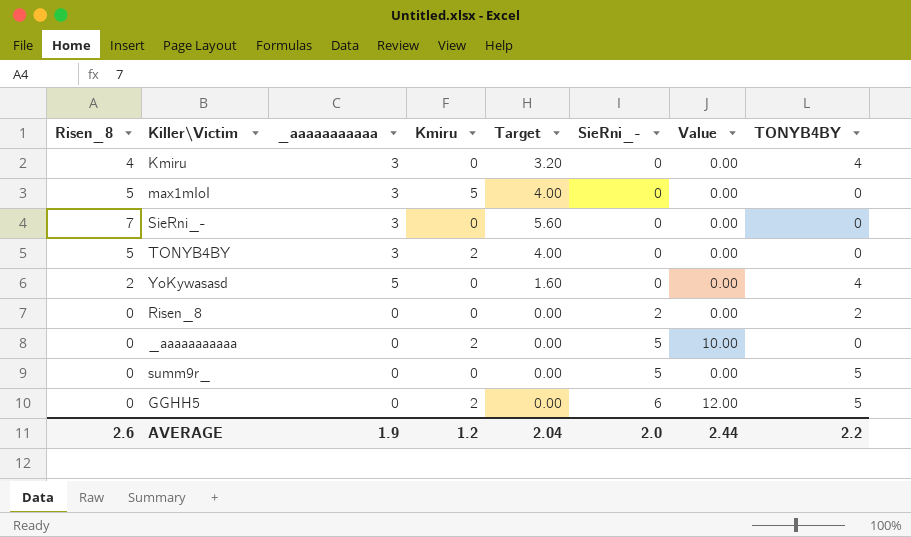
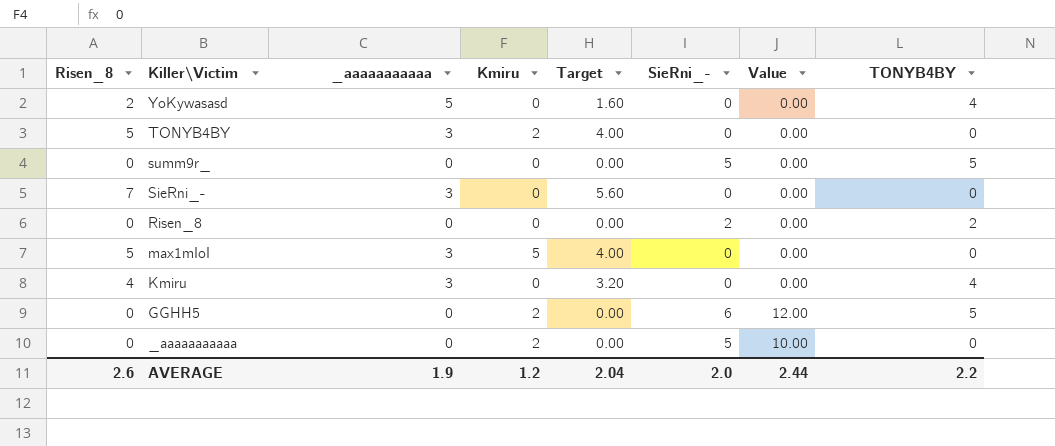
row order: SieRni_- ascending -> Killer\Victim descending

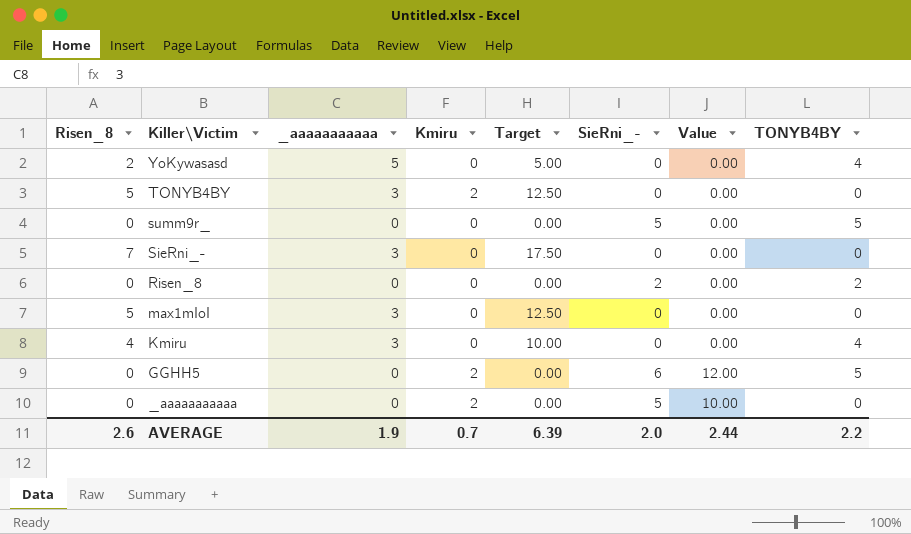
column Target | formula: [Risen_8] * 0.8 -> [Risen_8] * 2.5
max1mIoI | Kmiru: 5 -> 0
AVERAGE | Kmiru: 1.2 -> 0.7
AVERAGE | Target: 2.04 -> 6.39

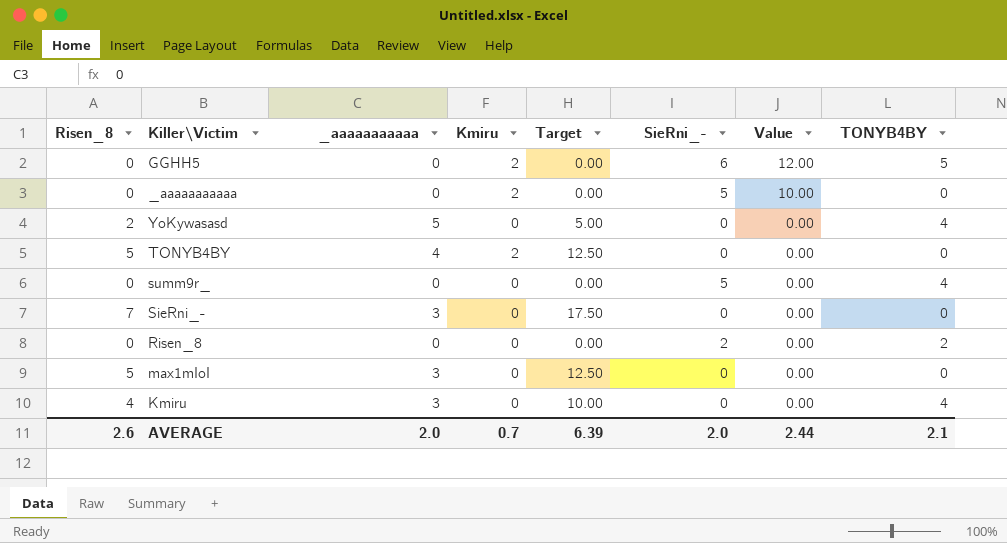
row order: Killer\Victim descending -> Value descending
TONYB4BY | _aaaaaaaaaaa: 3 -> 4
summ9r_ | TONYB4BY: 5 -> 4
AVERAGE | _aaaaaaaaaaa: 1.9 -> 2.0
AVERAGE | TONYB4BY: 2.2 -> 2.1

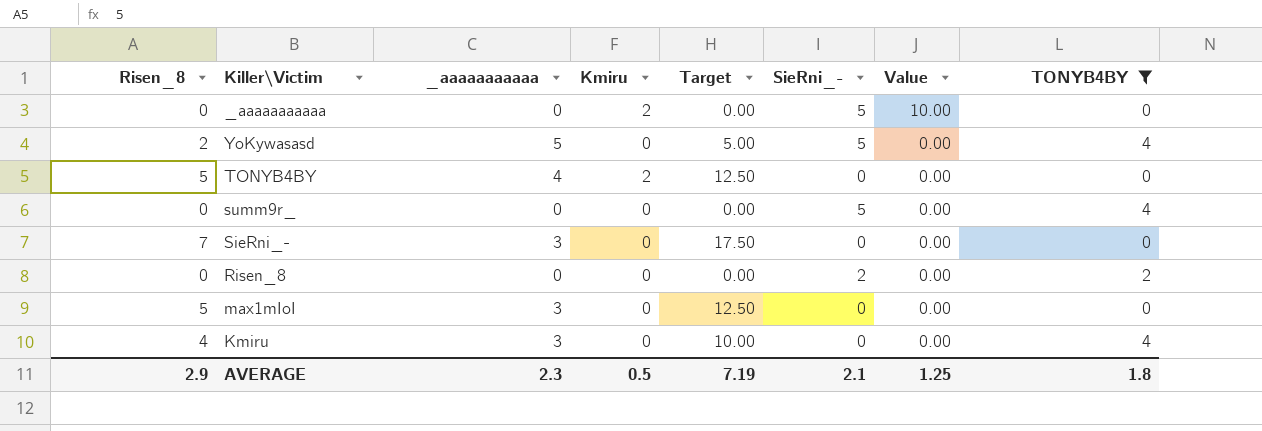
filter: none -> TONYB4BY != 5
YoKywasasd | SieRni_-: 0 -> 5
AVERAGE | Risen_8: 2.6 -> 2.9
AVERAGE | _aaaaaaaaaaa: 2.0 -> 2.3
AVERAGE | Kmiru: 0.7 -> 0.5
AVERAGE | Target: 6.39 -> 7.19
AVERAGE | SieRni_-: 2.0 -> 2.1
AVERAGE | Value: 2.44 -> 1.25
AVERAGE | TONYB4BY: 2.1 -> 1.8

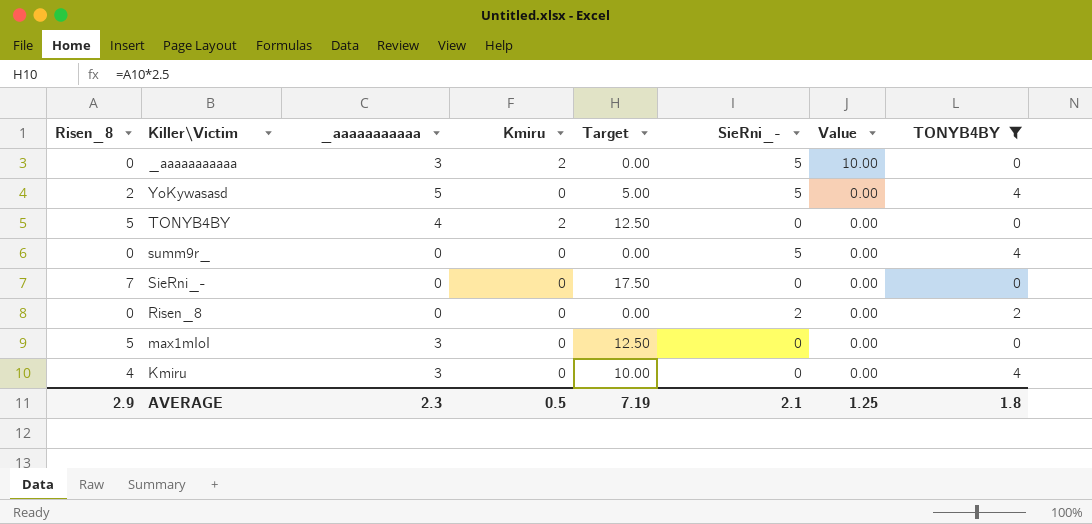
_aaaaaaaaaaa | _aaaaaaaaaaa: 0 -> 3
SieRni_- | _aaaaaaaaaaa: 3 -> 0

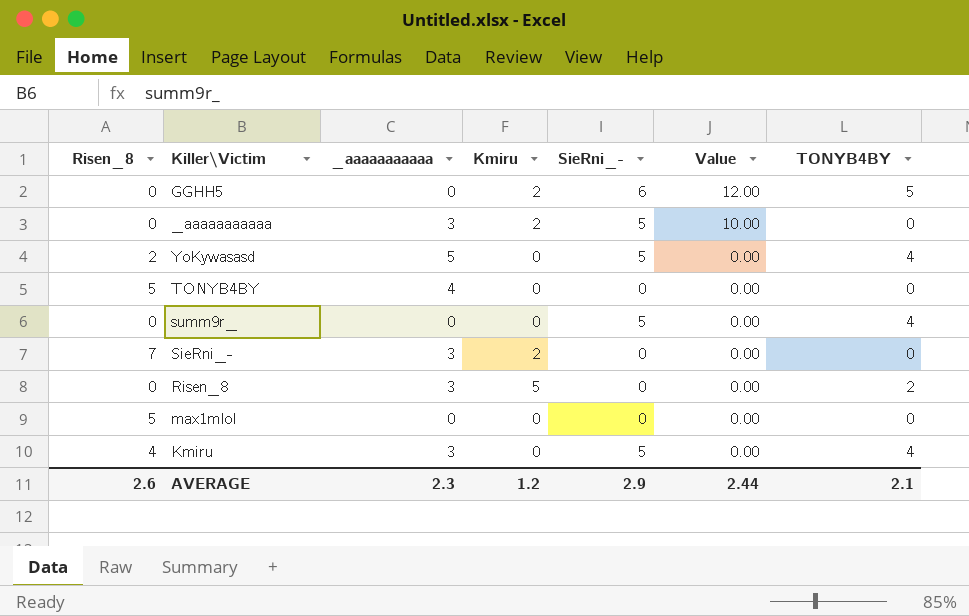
filter: TONYB4BY != 5 -> none
column Target | formula: [Risen_8] * 2.5 -> none
TONYB4BY | Kmiru: 2 -> 0
SieRni_- | _aaaaaaaaaaa: 0 -> 3
SieRni_- | Kmiru: 0 -> 2
Risen_8 | _aaaaaaaaaaa: 0 -> 3
Risen_8 | Kmiru: 0 -> 5
Risen_8 | SieRni_-: 2 -> 0
max1mIoI | _aaaaaaaaaaa: 3 -> 0
Kmiru | SieRni_-: 0 -> 5
AVERAGE | Risen_8: 2.9 -> 2.6
AVERAGE | Kmiru: 0.5 -> 1.2
AVERAGE | SieRni_-: 2.1 -> 2.9
AVERAGE | Value: 1.25 -> 2.44
AVERAGE | TONYB4BY: 1.8 -> 2.1

